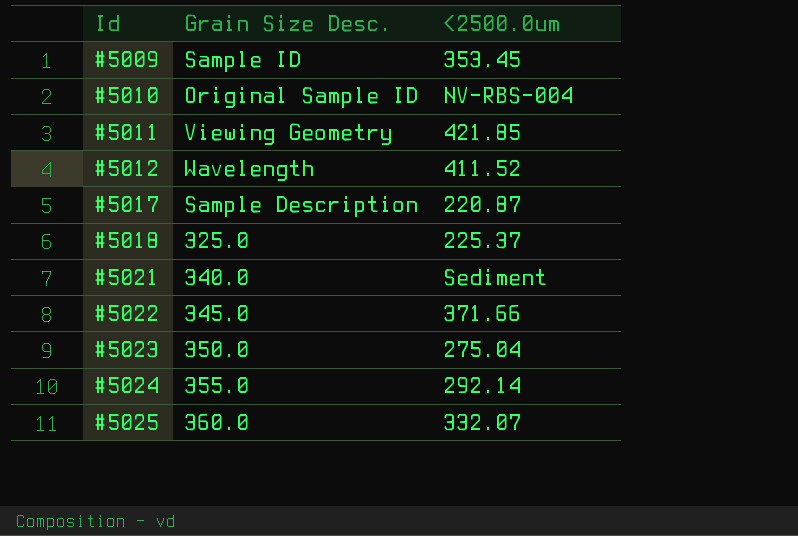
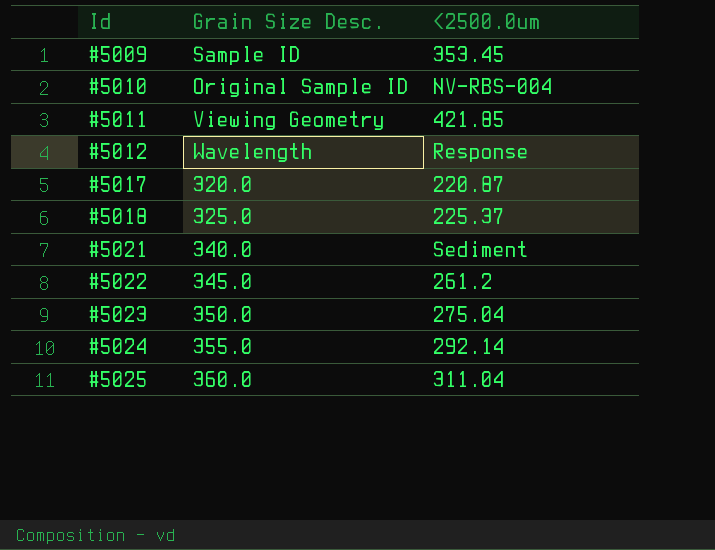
#5012 | <2500.0um: 411.52 -> Response
#5017 | Grain Size Desc.: Sample Description -> 320.0
#5022 | <2500.0um: 371.66 -> 261.2
#5025 | <2500.0um: 332.07 -> 311.04

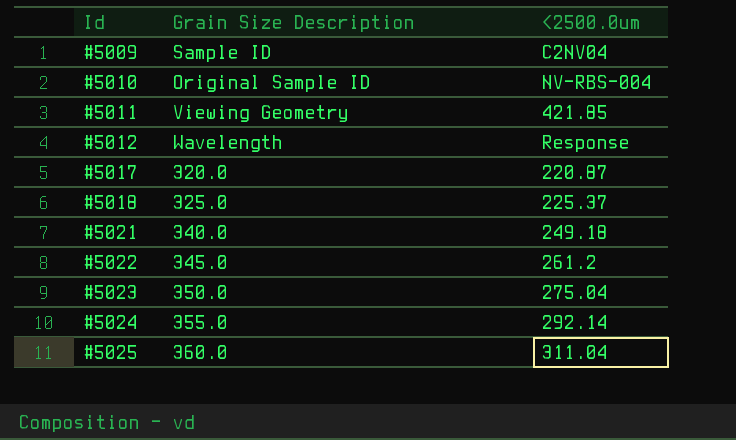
column name: Grain Size Desc. -> Grain Size Description
#5009 | <2500.0um: 353.45 -> C2NV04
#5021 | <2500.0um: Sediment -> 249.18

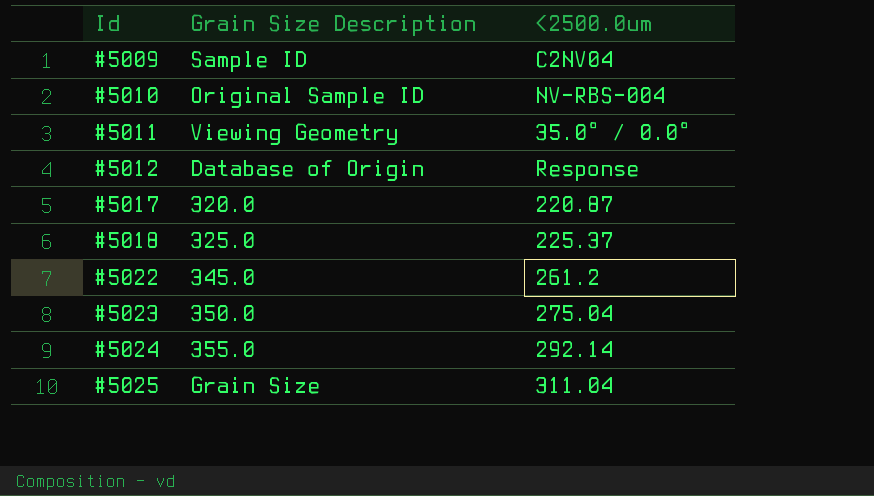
row #5021: 340.0 | 249.18 -> none
#5011 | <2500.0um: 421.85 -> 35.0° / 0.0°
#5012 | Grain Size Description: Wavelength -> Database of Origin
#5025 | Grain Size Description: 360.0 -> Grain Size

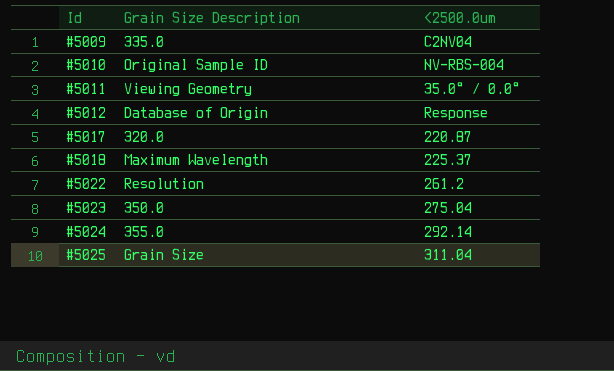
#5009 | Grain Size Description: Sample ID -> 335.0
#5018 | Grain Size Description: 325.0 -> Maximum Wavelength
#5022 | Grain Size Description: 345.0 -> Resolution

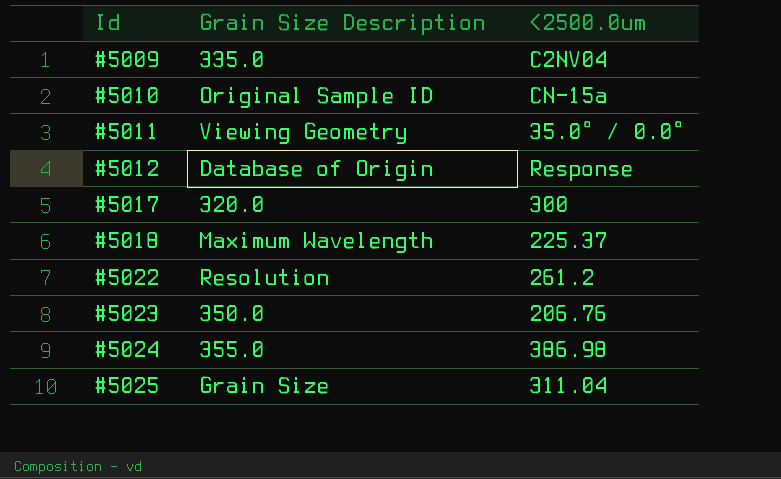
#5010 | <2500.0um: NV-RBS-004 -> CN-15a
#5017 | <2500.0um: 220.87 -> 300
#5023 | <2500.0um: 275.04 -> 206.76
#5024 | <2500.0um: 292.14 -> 386.98

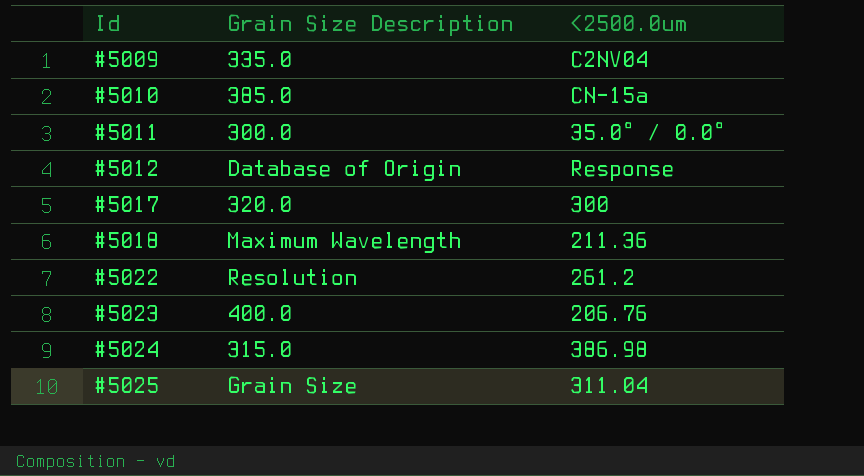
#5010 | Grain Size Description: Original Sample ID -> 385.0
#5011 | Grain Size Description: Viewing Geometry -> 300.0
#5018 | <2500.0um: 225.37 -> 211.36
#5023 | Grain Size Description: 350.0 -> 400.0
#5024 | Grain Size Description: 355.0 -> 315.0

